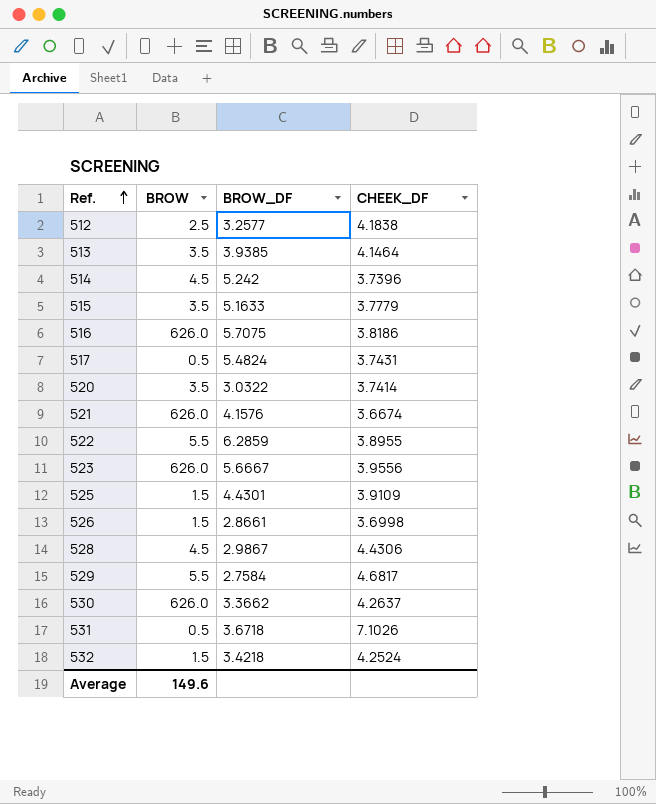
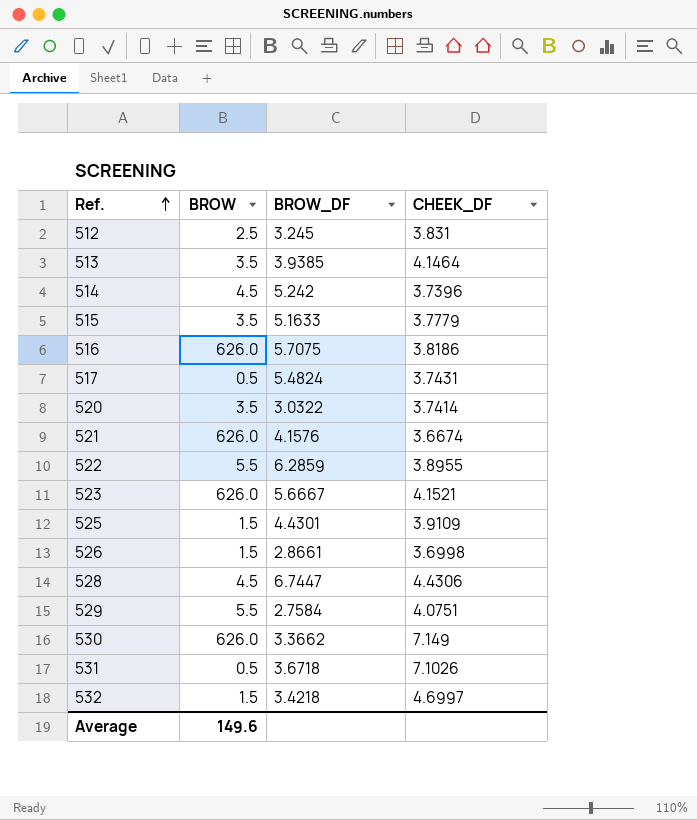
512 | BROW_DF: 3.2577 -> 3.245
512 | CHEEK_DF: 4.1838 -> 3.831
523 | CHEEK_DF: 3.9556 -> 4.1521
528 | BROW_DF: 2.9867 -> 6.7447
529 | CHEEK_DF: 4.6817 -> 4.0751
530 | CHEEK_DF: 4.2637 -> 7.149
532 | CHEEK_DF: 4.2524 -> 4.6997

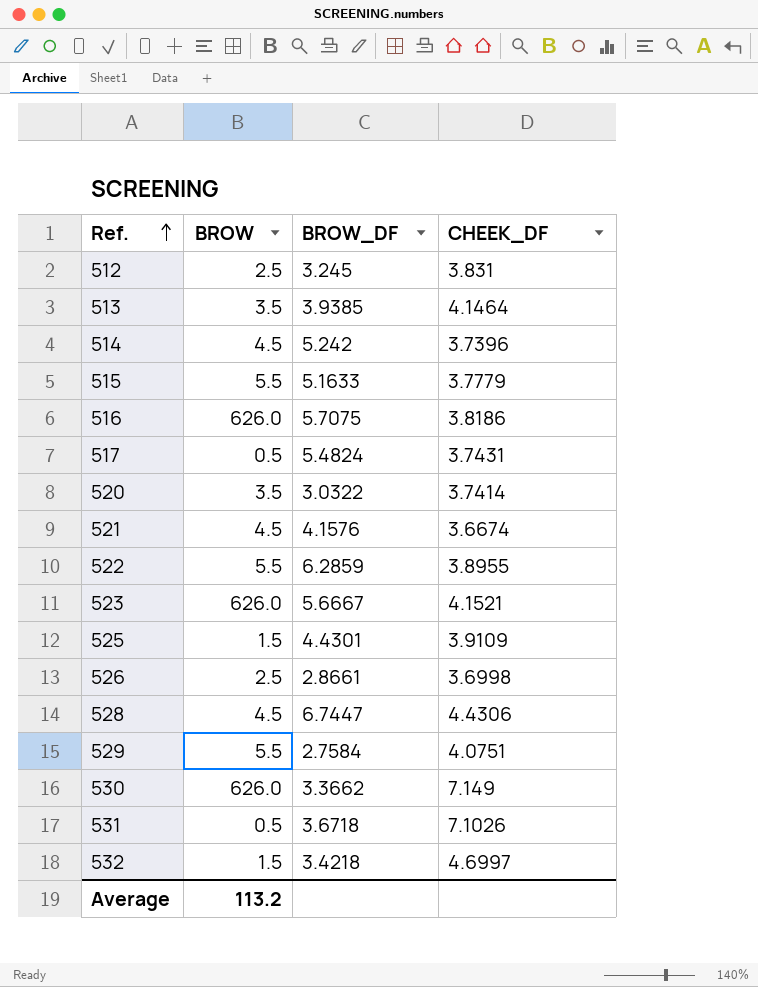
515 | BROW: 3.5 -> 5.5
521 | BROW: 626.0 -> 4.5
526 | BROW: 1.5 -> 2.5
Average | BROW: 149.6 -> 113.2

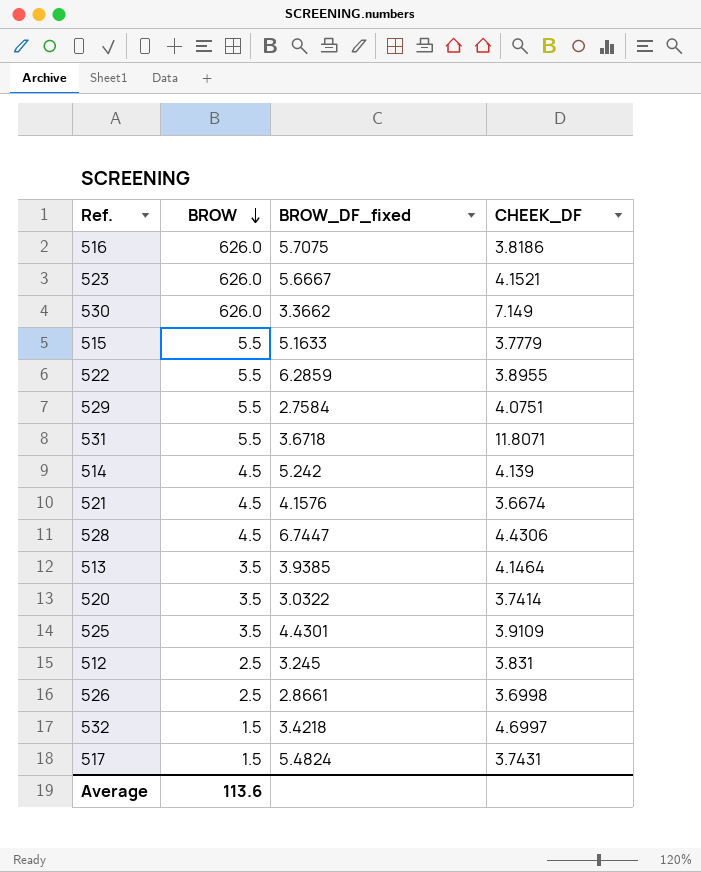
row order: Ref. ascending -> BROW descending
column name: BROW_DF -> BROW_DF_fixed
531 | BROW: 0.5 -> 5.5
531 | CHEEK_DF: 7.1026 -> 11.8071
514 | CHEEK_DF: 3.7396 -> 4.139
525 | BROW: 1.5 -> 3.5
517 | BROW: 0.5 -> 1.5
Average | BROW: 113.2 -> 113.6

